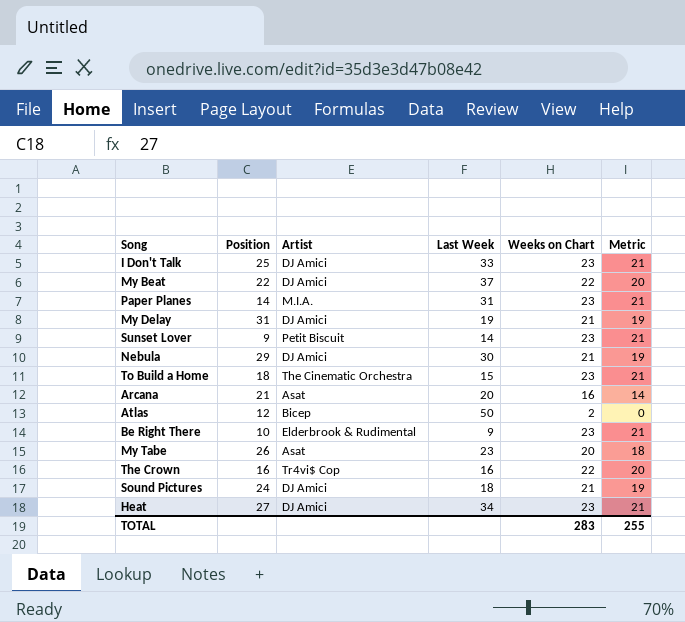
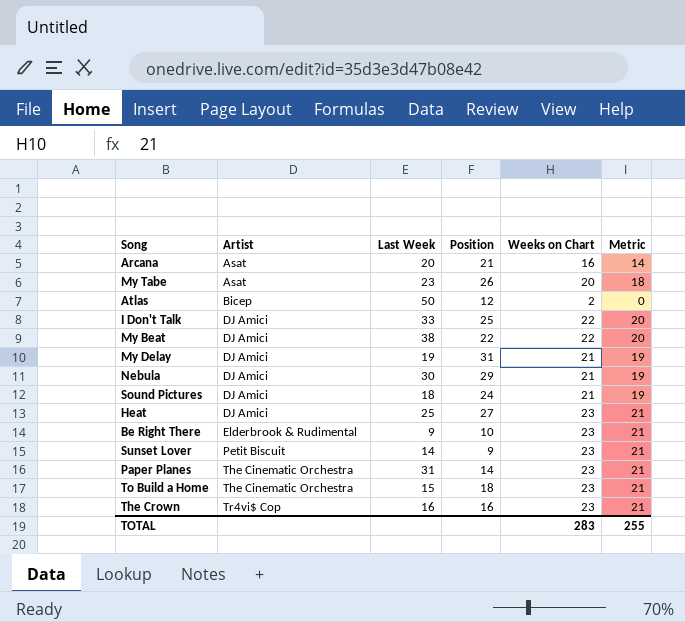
row order: none -> Artist ascending
column Position | position: 2 -> 4
I Don't Talk | Weeks on Chart: 23 -> 22
I Don't Talk | Metric: 21 -> 20
My Beat | Last Week: 37 -> 38
Heat | Last Week: 34 -> 25
Paper Planes | Artist: M.I.A. -> The Cinematic Orchestra
The Crown | Weeks on Chart: 22 -> 23
The Crown | Metric: 20 -> 21

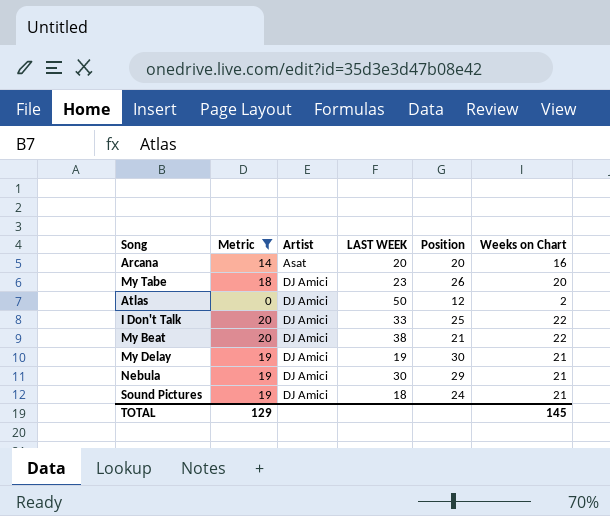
filter: none -> Metric != 21
column Metric | position: 6 -> 2
column name: Last Week -> LAST WEEK
Arcana | Position: 21 -> 20
My Tabe | Artist: Asat -> DJ Amici
Atlas | Artist: Bicep -> DJ Amici
My Beat | Position: 22 -> 21
My Delay | Position: 31 -> 30
TOTAL | Metric: 255 -> 129
TOTAL | Weeks on Chart: 283 -> 145

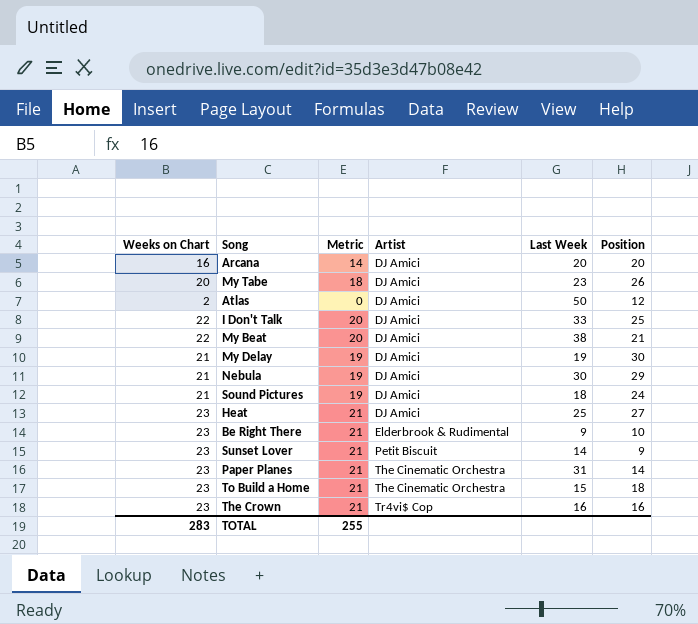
filter: Metric != 21 -> none
column Weeks on Chart | position: 6 -> 1
column name: LAST WEEK -> Last Week
Arcana | Artist: Asat -> DJ Amici
TOTAL | Weeks on Chart: 145 -> 283
TOTAL | Metric: 129 -> 255

